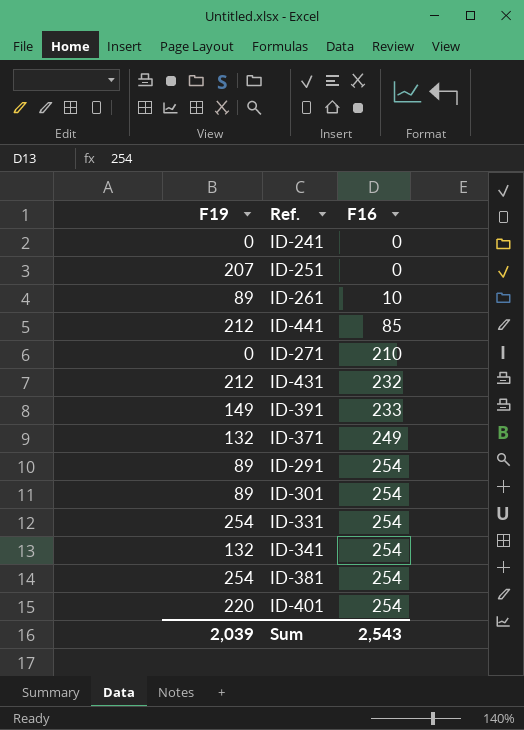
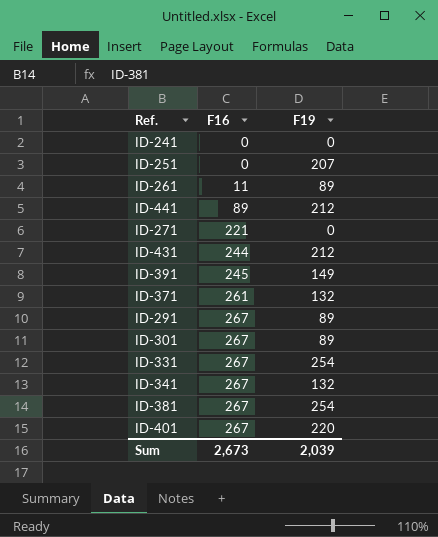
column F19 | position: 1 -> 3
ID-261 | F16: 10 -> 11
ID-441 | F16: 85 -> 89
ID-271 | F16: 210 -> 221
ID-431 | F16: 232 -> 244
ID-391 | F16: 233 -> 245
ID-371 | F16: 249 -> 261
ID-291 | F16: 254 -> 267
ID-301 | F16: 254 -> 267
ID-331 | F16: 254 -> 267
ID-341 | F16: 254 -> 267
ID-381 | F16: 254 -> 267
ID-401 | F16: 254 -> 267
Sum | F16: 2,543 -> 2,673

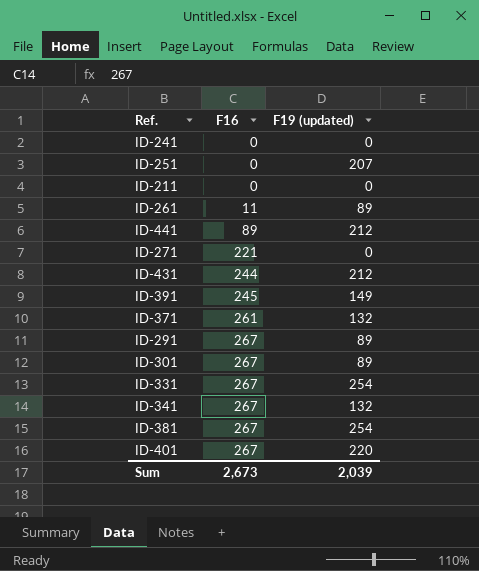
column name: F19 -> F19 (updated)
row ID-211: none -> 0 | 0

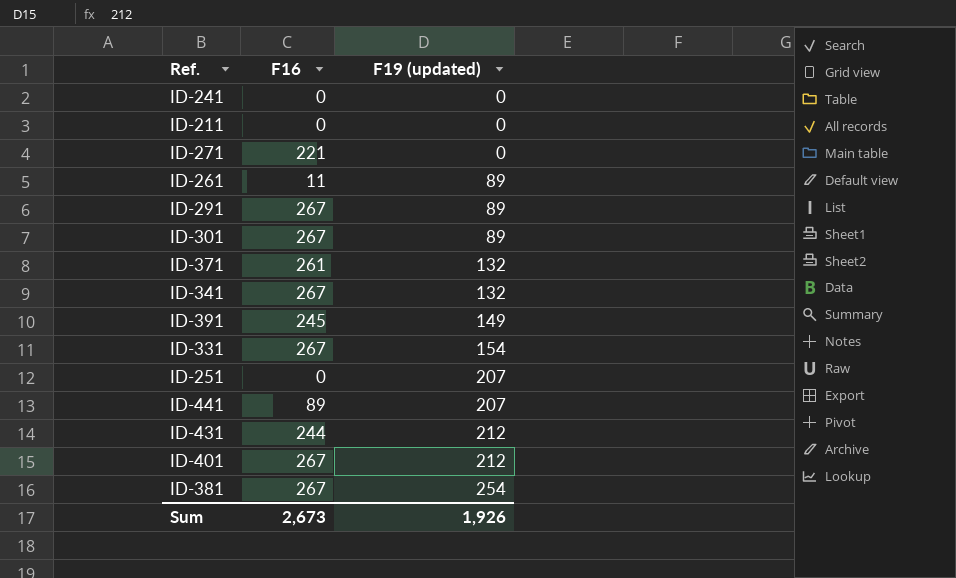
row order: F16 ascending -> F19 (updated) ascending
ID-331 | F19 (updated): 254 -> 154
ID-441 | F19 (updated): 212 -> 207
ID-401 | F19 (updated): 220 -> 212
Sum | F19 (updated): 2,039 -> 1,926

